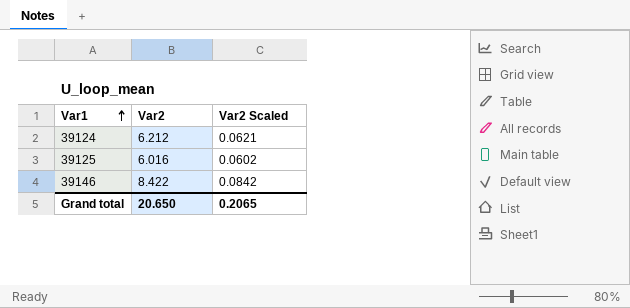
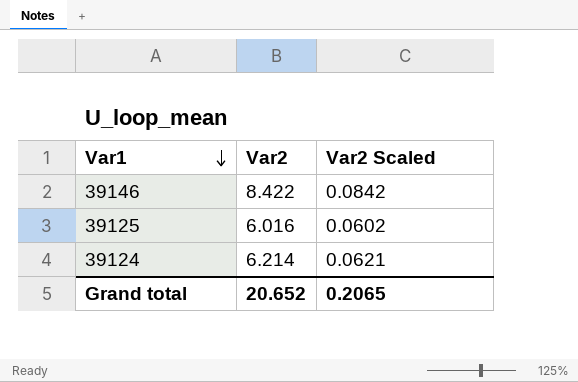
row order: Var1 ascending -> Var1 descending
39124 | Var2: 6.212 -> 6.214
Grand total | Var2: 20.650 -> 20.652

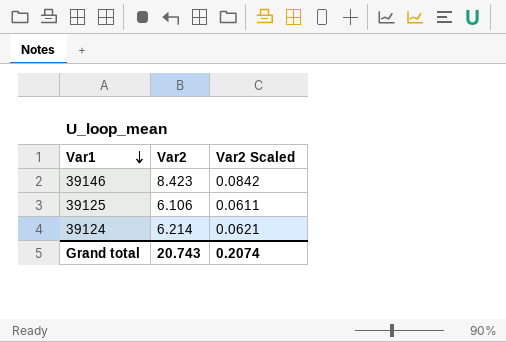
39146 | Var2: 8.422 -> 8.423
39125 | Var2: 6.016 -> 6.106
39125 | Var2 Scaled: 0.0602 -> 0.0611
Grand total | Var2: 20.652 -> 20.743
Grand total | Var2 Scaled: 0.2065 -> 0.2074

